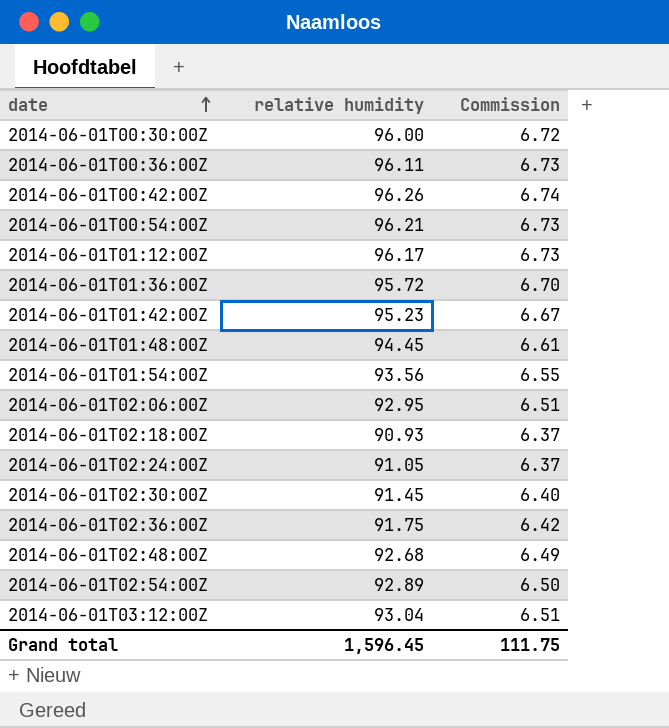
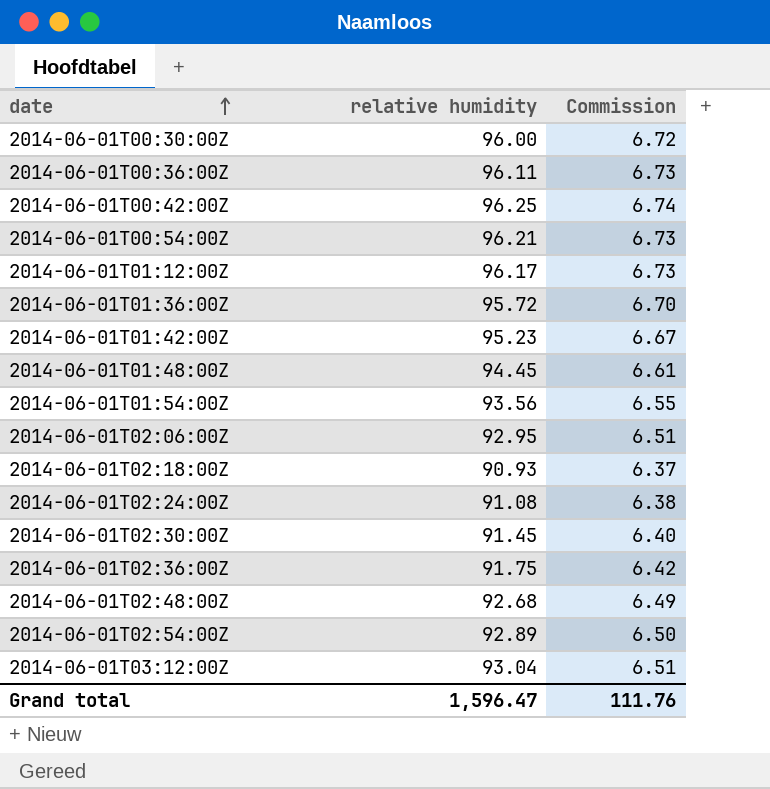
2014-06-01T00:42:00Z | relative humidity: 96.26 -> 96.25
2014-06-01T02:24:00Z | relative humidity: 91.05 -> 91.08
2014-06-01T02:24:00Z | Commission: 6.37 -> 6.38
Grand total | relative humidity: 1,596.45 -> 1,596.47
Grand total | Commission: 111.75 -> 111.76

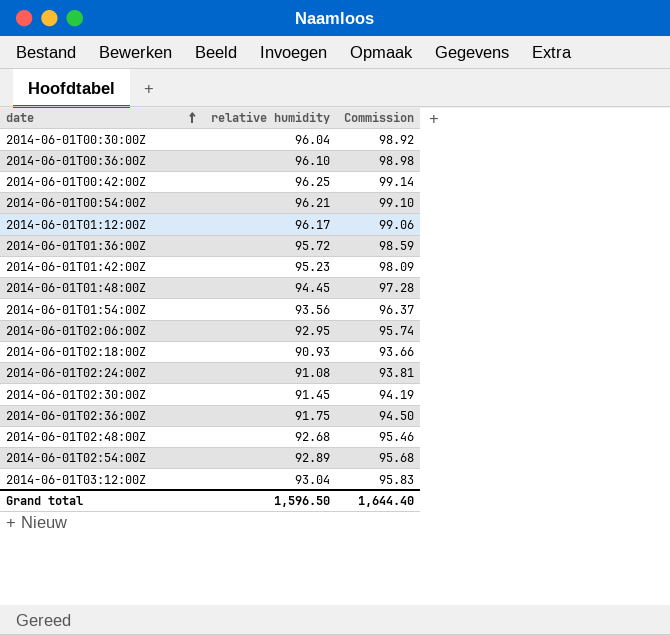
column Commission | formula: [relative humidity] * 0.07 -> [relative humidity] * 1.03
2014-06-01T00:30:00Z | relative humidity: 96.00 -> 96.04
2014-06-01T00:36:00Z | relative humidity: 96.11 -> 96.10
Grand total | relative humidity: 1,596.47 -> 1,596.50
Grand total | Commission: 111.76 -> 1,644.40

